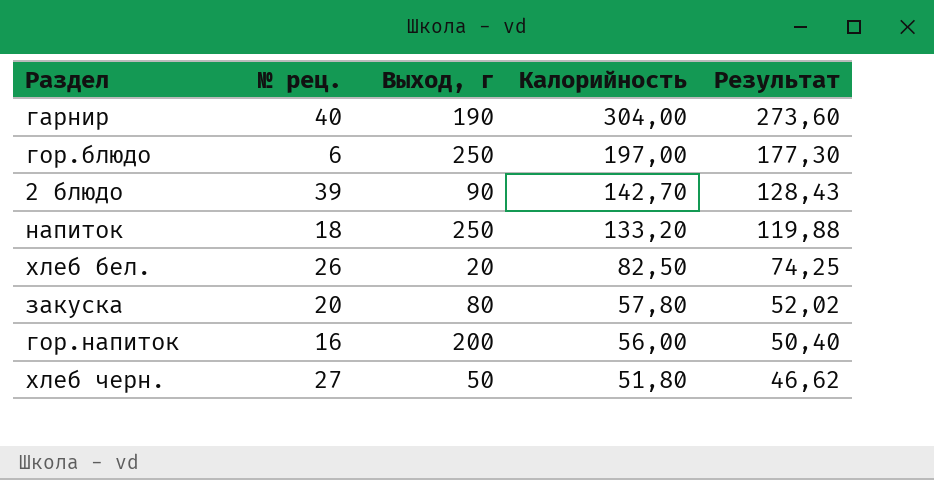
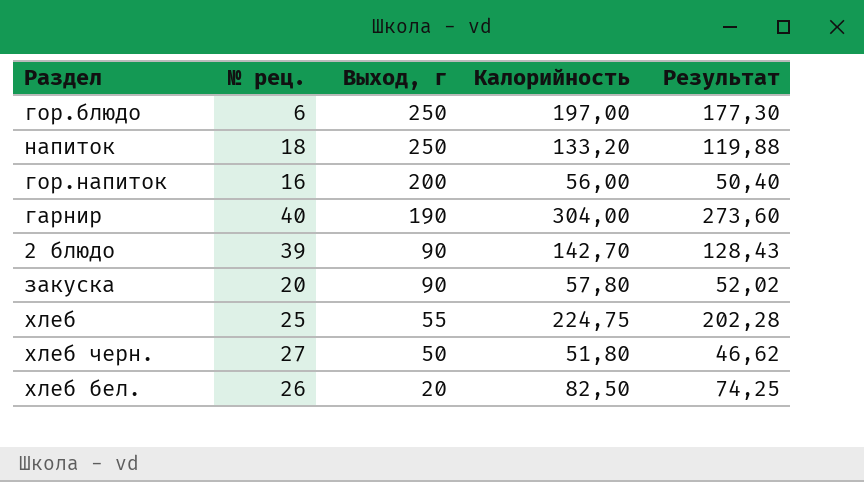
row order: Калорийность descending -> Выход, г descending
закуска | Выход, г: 80 -> 90
row хлеб: none -> 25 | 55 | 224,75 | 202,28

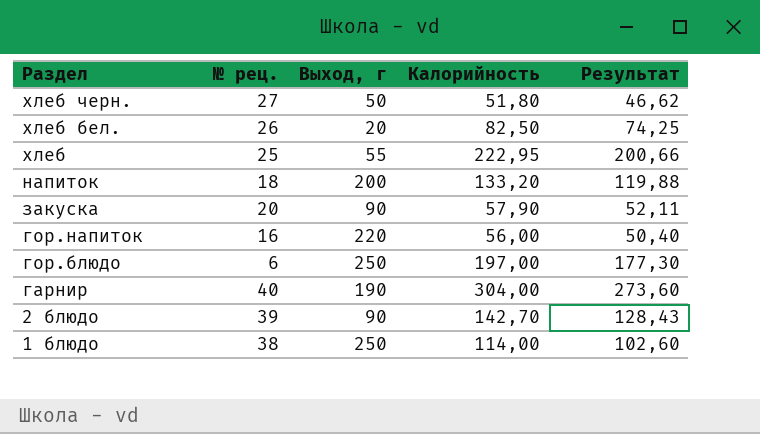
row order: Выход, г descending -> Раздел descending
хлеб | Калорийность: 224,75 -> 222,95
хлеб | Результат: 202,28 -> 200,66
напиток | Выход, г: 250 -> 200
закуска | Калорийность: 57,80 -> 57,90
закуска | Результат: 52,02 -> 52,11
гор.напиток | Выход, г: 200 -> 220
row 1 блюдо: none -> 38 | 250 | 114,00 | 102,60

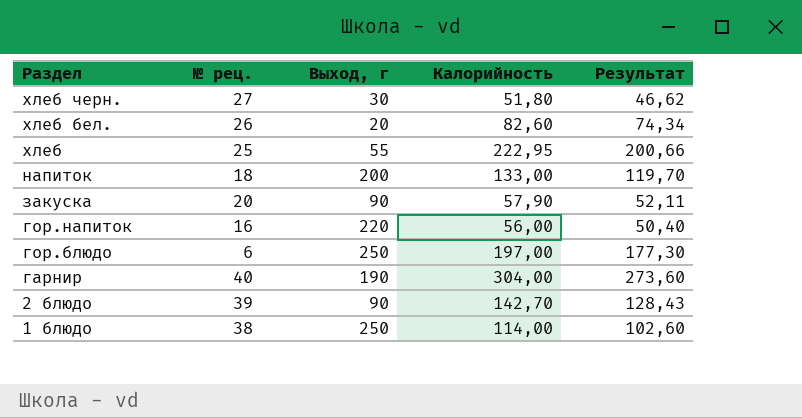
хлеб черн. | Выход, г: 50 -> 30
хлеб бел. | Калорийность: 82,50 -> 82,60
хлеб бел. | Результат: 74,25 -> 74,34
напиток | Калорийность: 133,20 -> 133,00
напиток | Результат: 119,88 -> 119,70

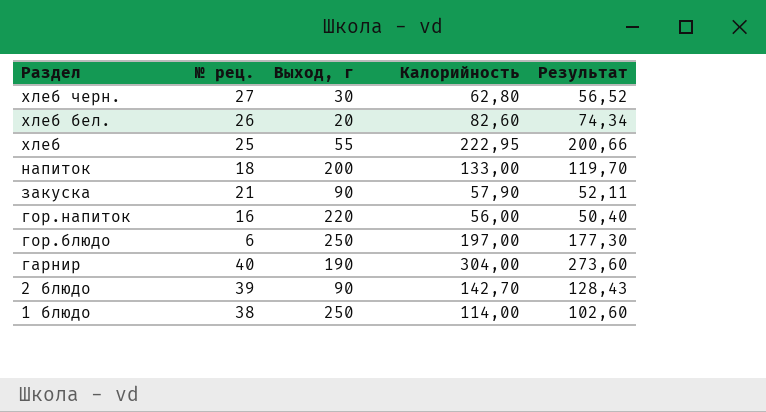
хлеб черн. | Калорийность: 51,80 -> 62,80
хлеб черн. | Результат: 46,62 -> 56,52
закуска | № рец.: 20 -> 21

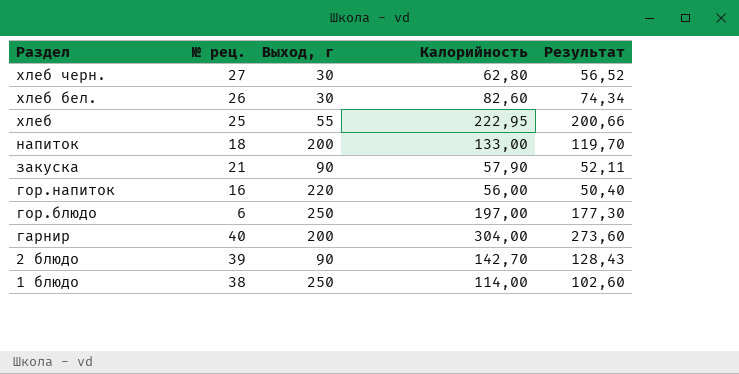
хлеб бел. | Выход, г: 20 -> 30
гарнир | Выход, г: 190 -> 200

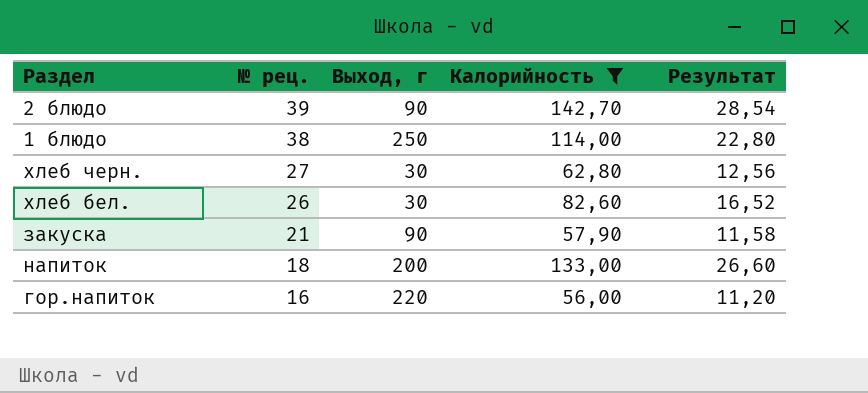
filter: none -> Калорийность <= 142,70
row order: Раздел descending -> № рец. descending
column Результат | formula: [Калорийность] * 0,9 -> [Калорийность] * 0,2

